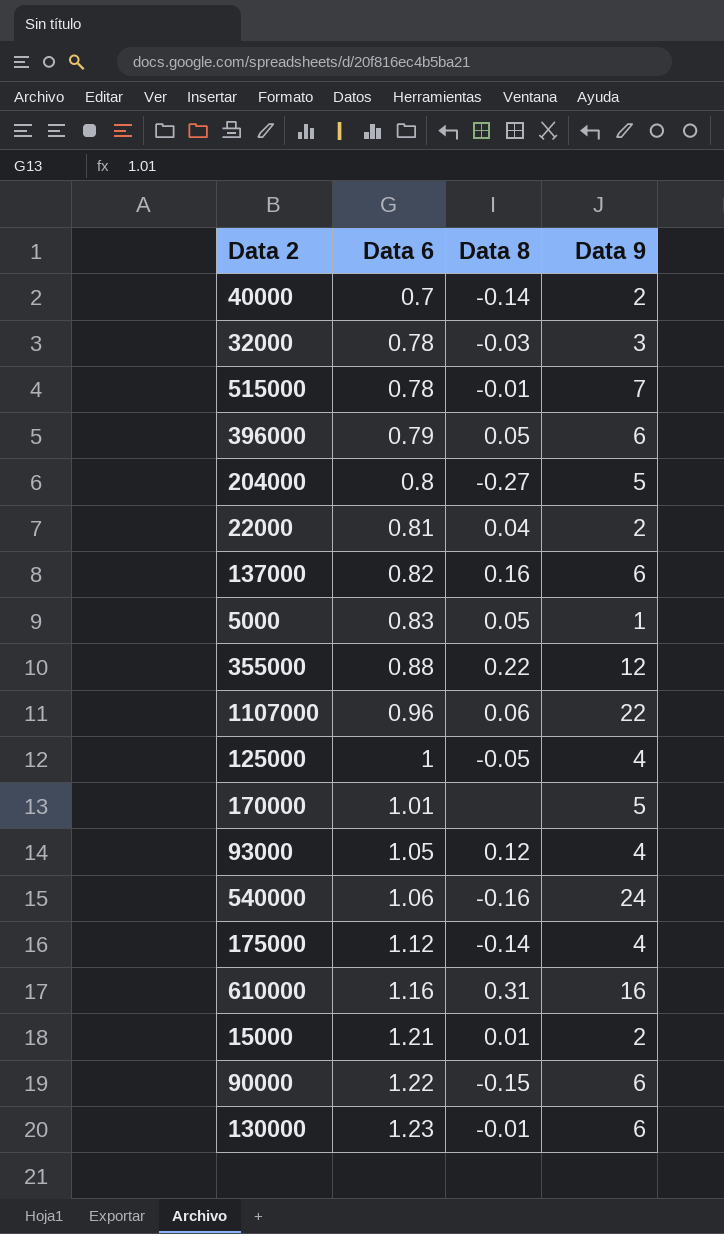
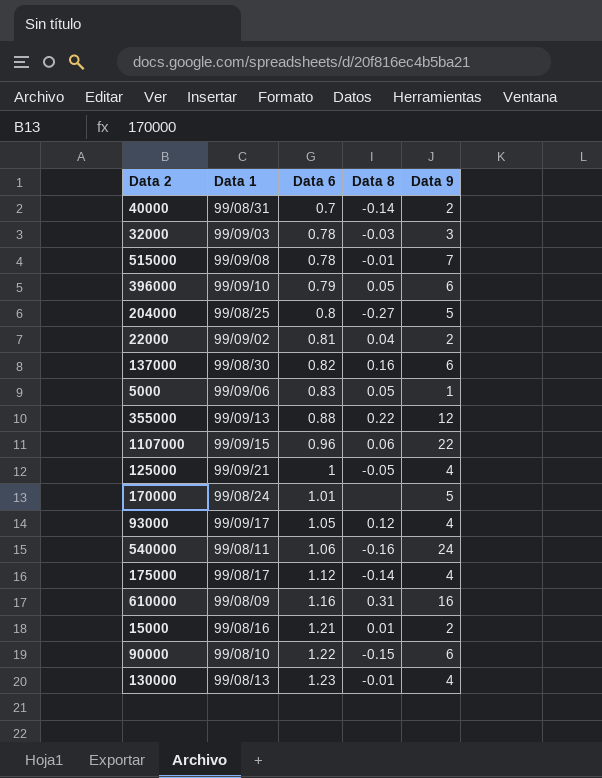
column Data 1 | position: none -> 2
130000 | Data 9: 6 -> 4

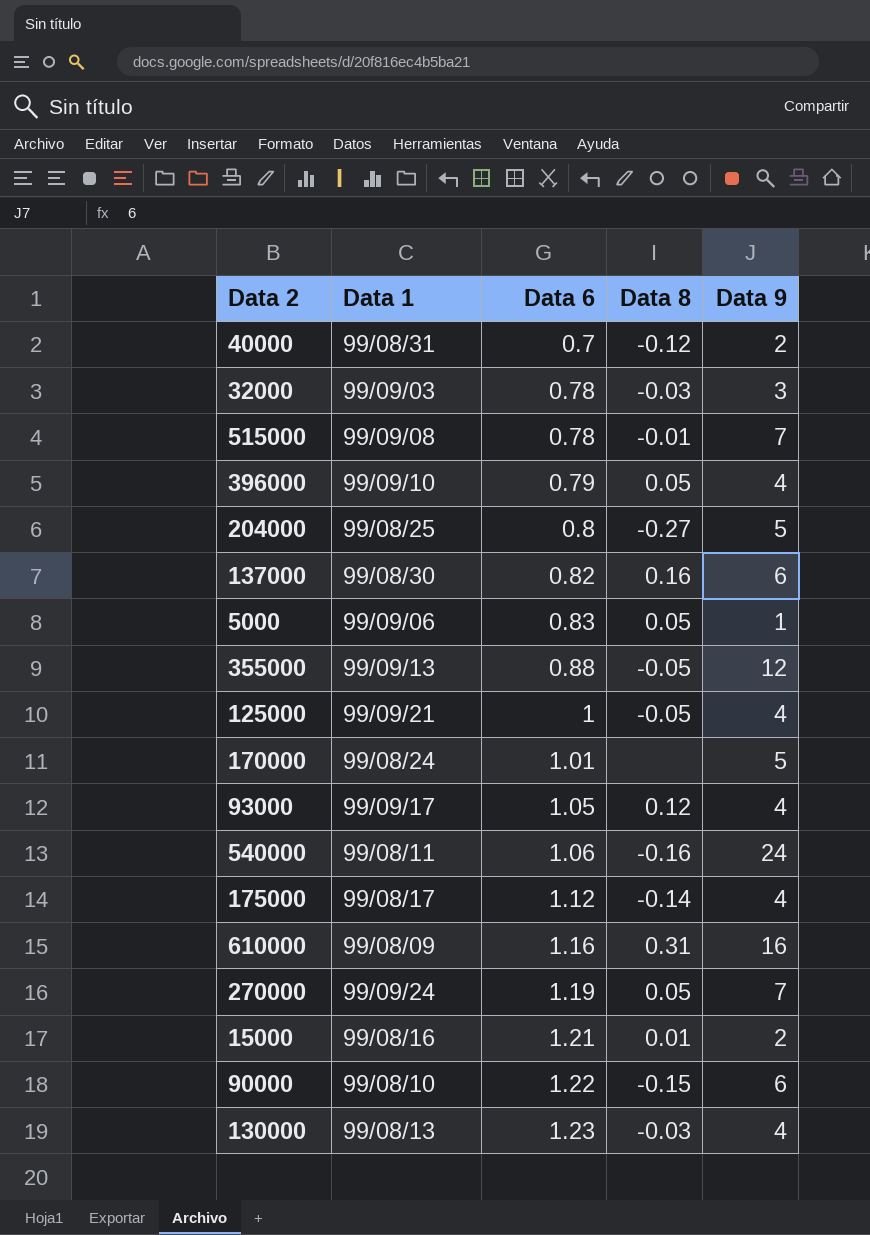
row 22000: 99/09/02 | 0.81 | 0.04 | 2 -> none
row 1107000: 99/09/15 | 0.96 | 0.06 | 22 -> none
40000 | Data 8: -0.14 -> -0.12
396000 | Data 9: 6 -> 4
355000 | Data 8: 0.22 -> -0.05
row 270000: none -> 99/09/24 | 1.19 | 0.05 | 7
130000 | Data 8: -0.01 -> -0.03

